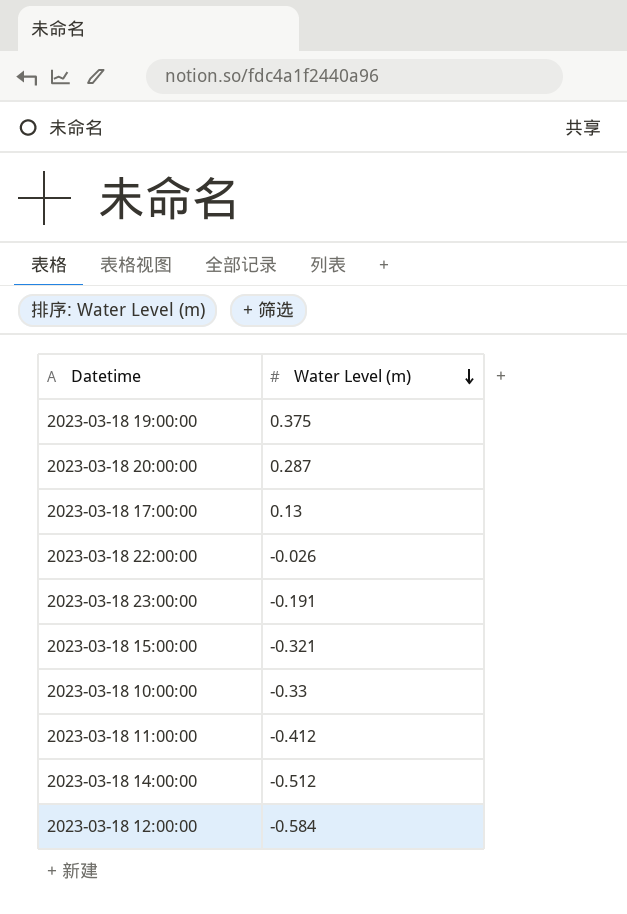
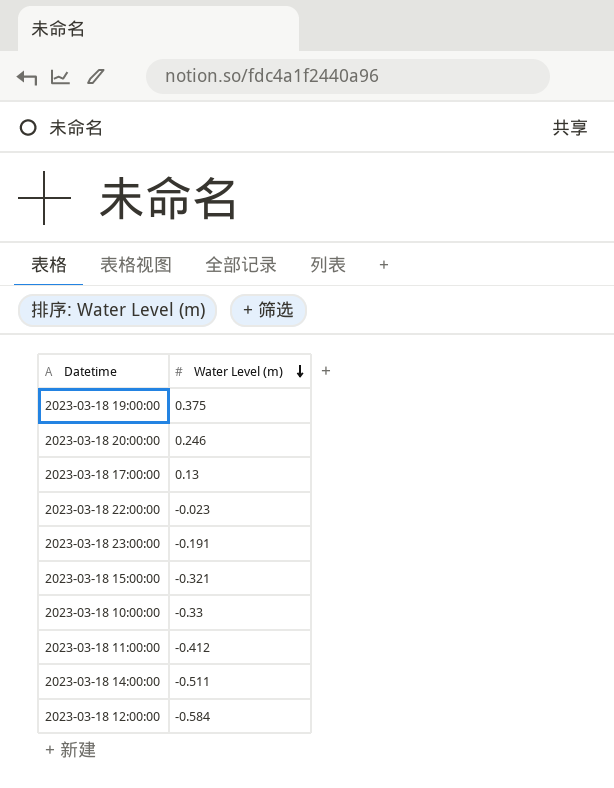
2023-03-18 20:00:00 | Water Level (m): 0.287 -> 0.246
2023-03-18 22:00:00 | Water Level (m): -0.026 -> -0.023
2023-03-18 14:00:00 | Water Level (m): -0.512 -> -0.511

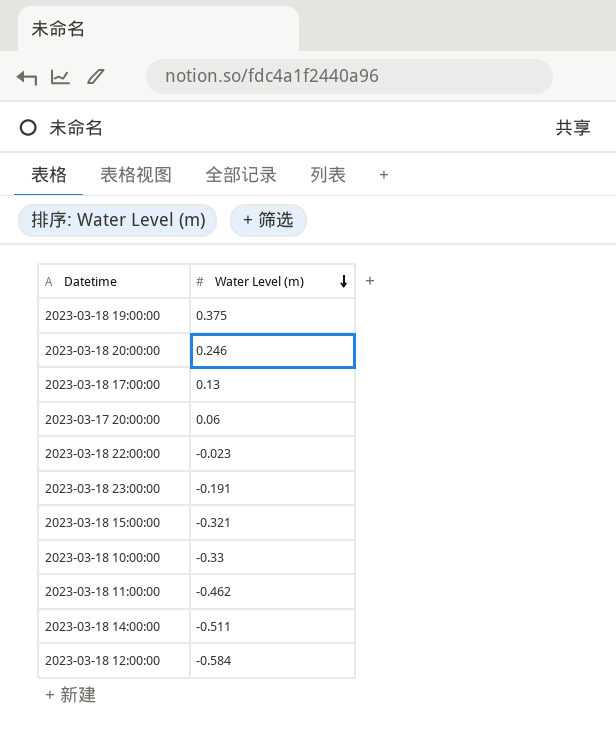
row 2023-03-17 20:00:00: none -> 0.06
2023-03-18 11:00:00 | Water Level (m): -0.412 -> -0.462

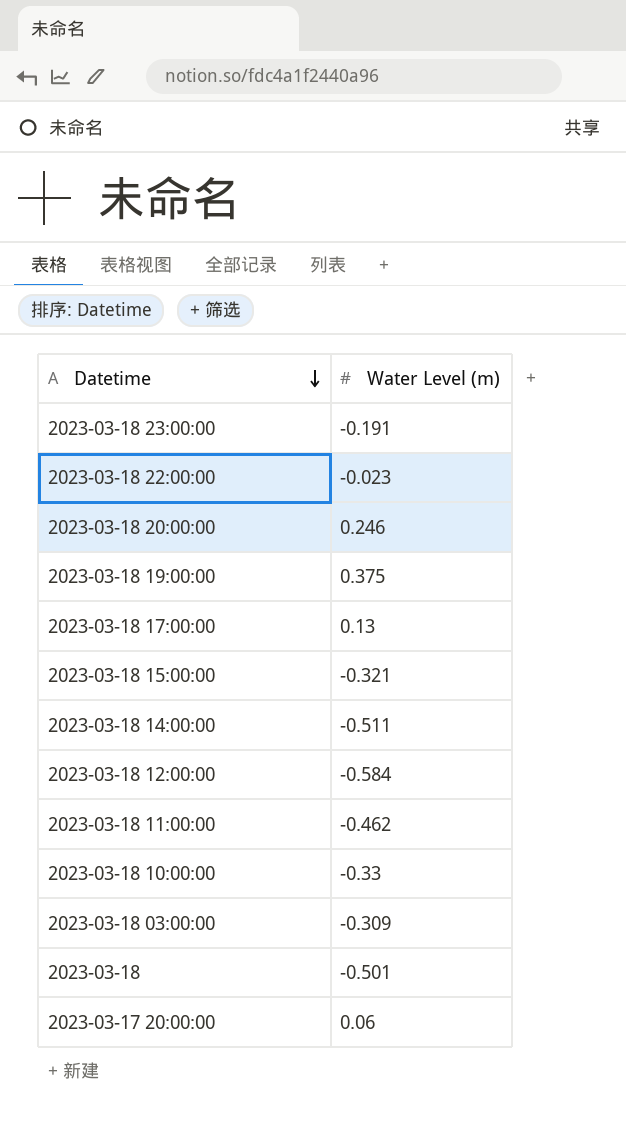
row order: Water Level (m) descending -> Datetime descending
row 2023-03-18 03:00:00: none -> -0.309
row 2023-03-18: none -> -0.501

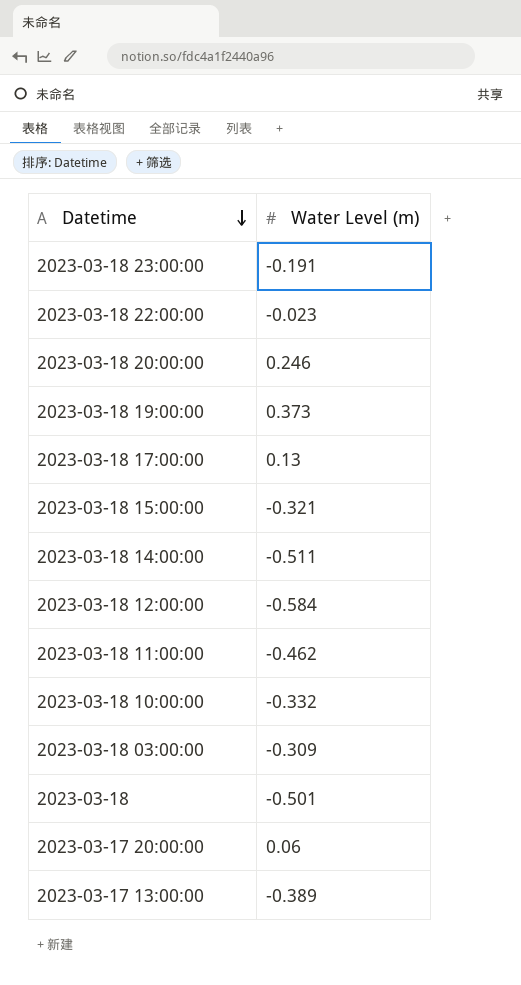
2023-03-18 19:00:00 | Water Level (m): 0.375 -> 0.373
2023-03-18 10:00:00 | Water Level (m): -0.33 -> -0.332
row 2023-03-17 13:00:00: none -> -0.389

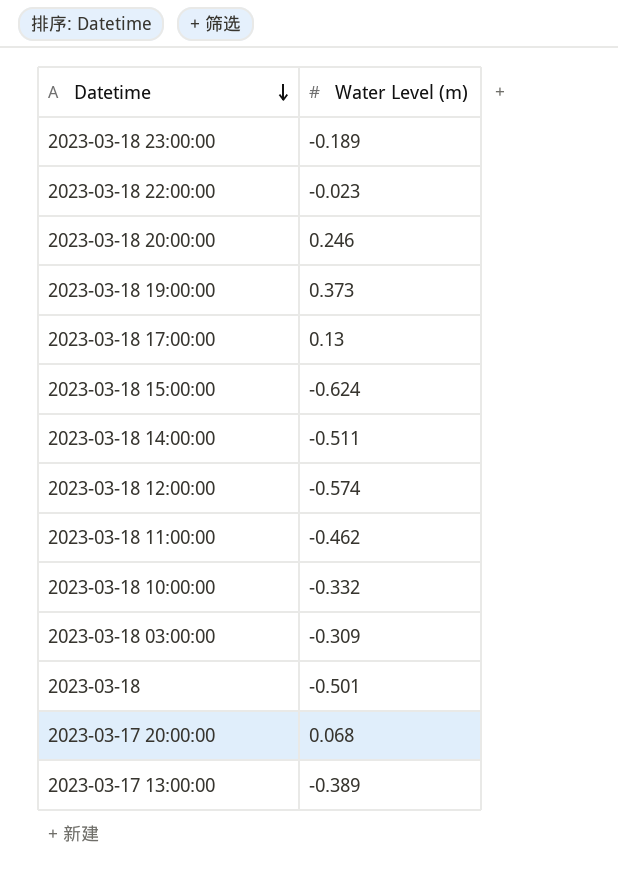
2023-03-18 23:00:00 | Water Level (m): -0.191 -> -0.189
2023-03-18 15:00:00 | Water Level (m): -0.321 -> -0.624
2023-03-18 12:00:00 | Water Level (m): -0.584 -> -0.574
2023-03-17 20:00:00 | Water Level (m): 0.06 -> 0.068

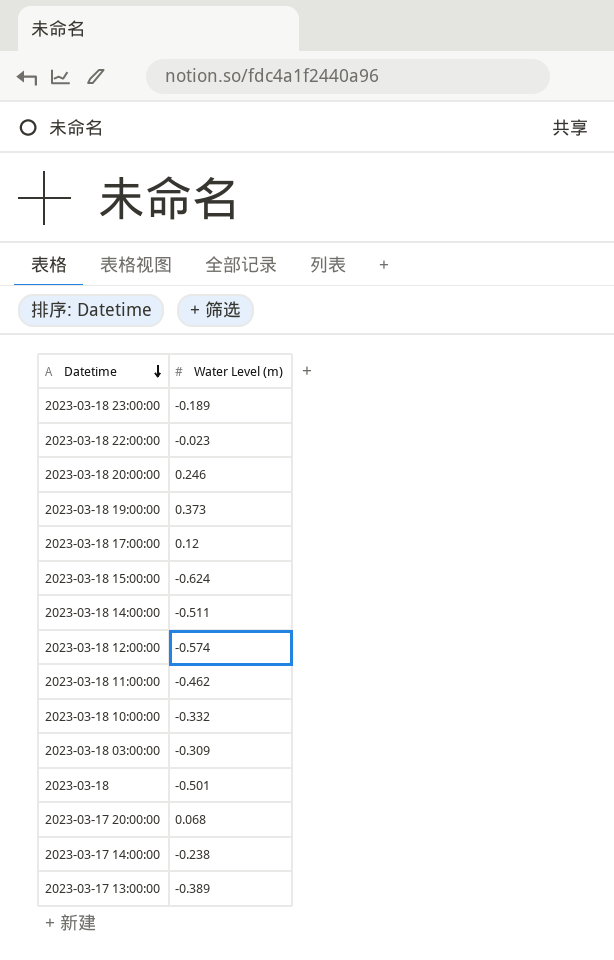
2023-03-18 17:00:00 | Water Level (m): 0.13 -> 0.12
row 2023-03-17 14:00:00: none -> -0.238

